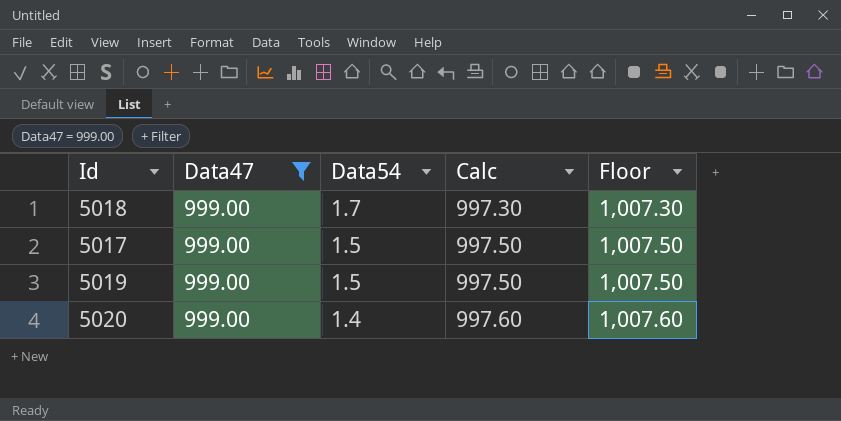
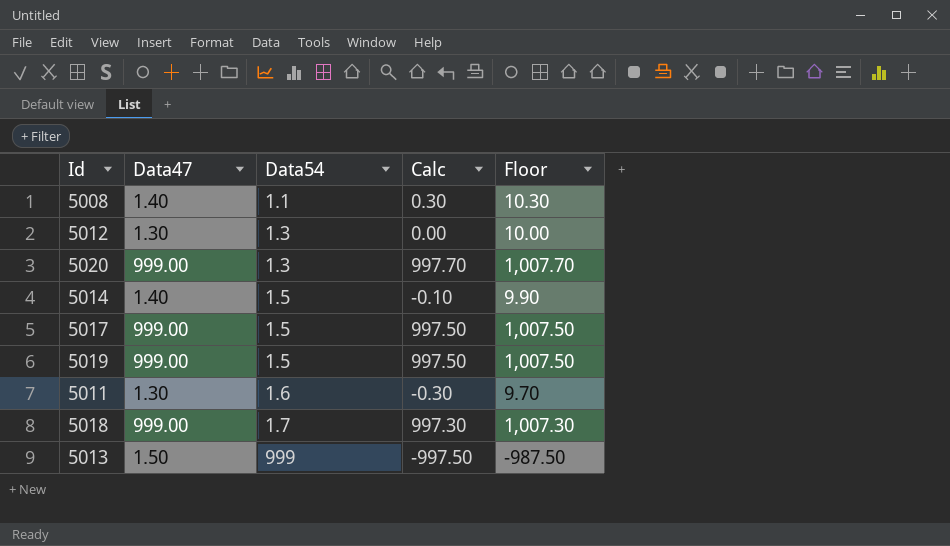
filter: Data47 = 999.00 -> none
row order: Data54 descending -> Data54 ascending
5020 | Data54: 1.4 -> 1.3
5020 | Calc: 997.60 -> 997.70
5020 | Floor: 1,007.60 -> 1,007.70

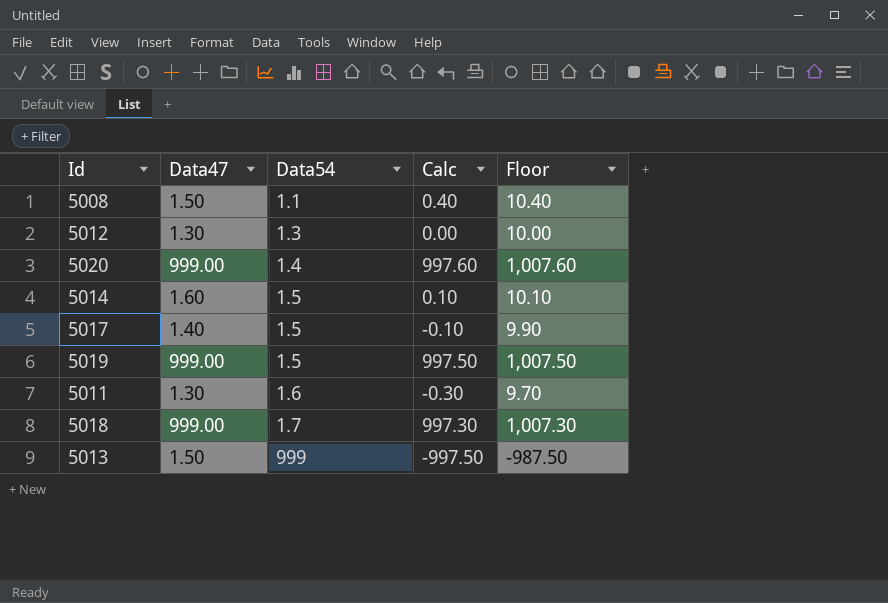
5008 | Data47: 1.40 -> 1.50
5008 | Calc: 0.30 -> 0.40
5008 | Floor: 10.30 -> 10.40
5020 | Data54: 1.3 -> 1.4
5020 | Calc: 997.70 -> 997.60
5020 | Floor: 1,007.70 -> 1,007.60
5014 | Data47: 1.40 -> 1.60
5014 | Calc: -0.10 -> 0.10
5014 | Floor: 9.90 -> 10.10
5017 | Data47: 999.00 -> 1.40
5017 | Calc: 997.50 -> -0.10
5017 | Floor: 1,007.50 -> 9.90

